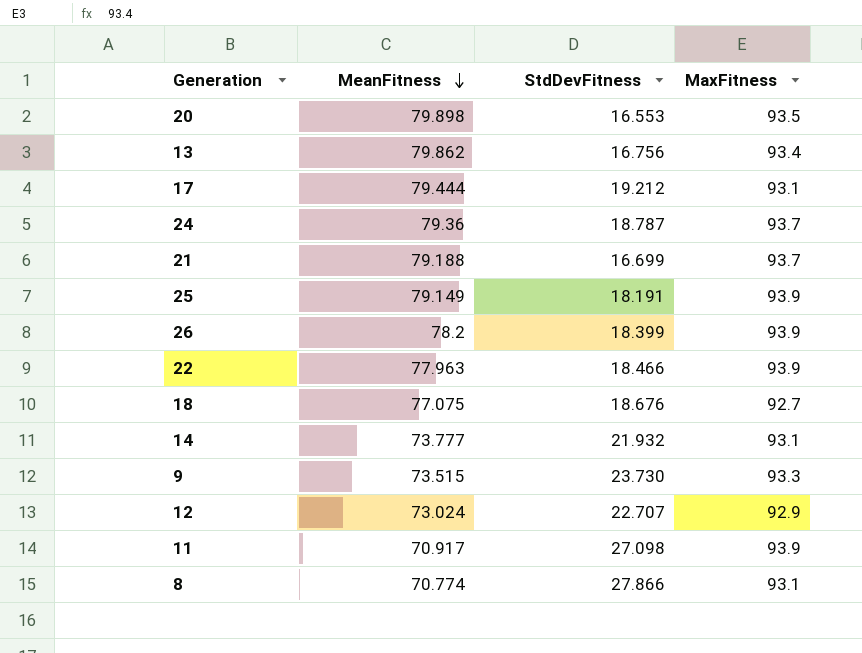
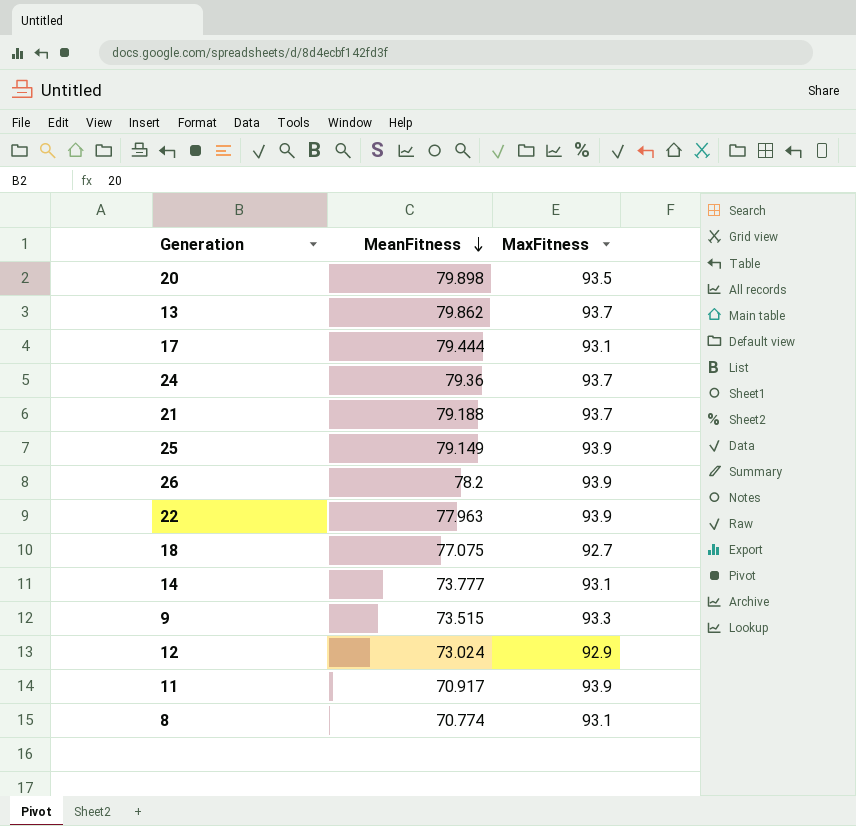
column StdDevFitness | position: 3 -> none
13 | MaxFitness: 93.4 -> 93.7

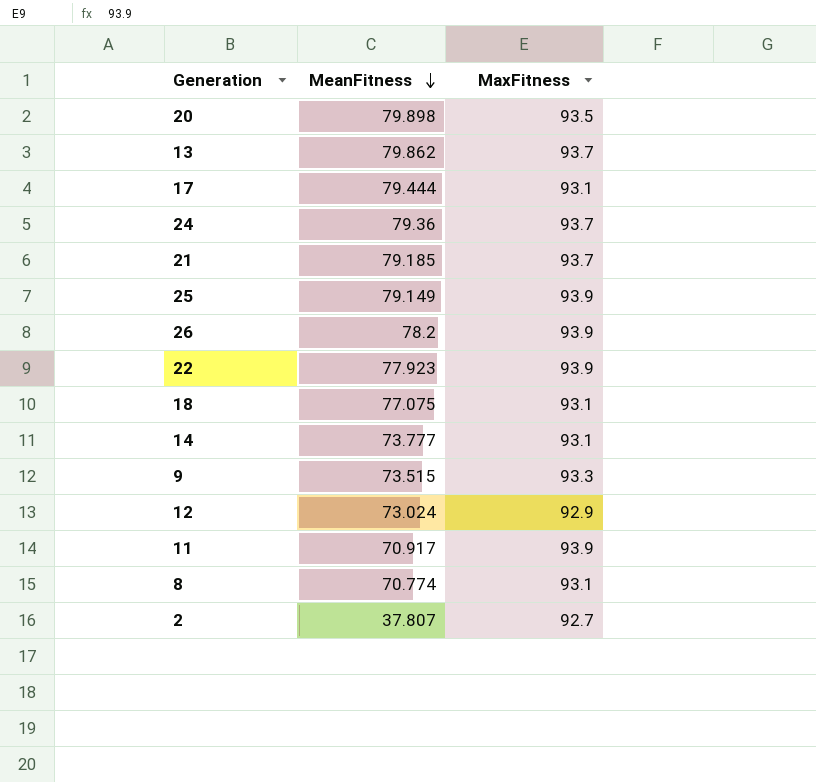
21 | MeanFitness: 79.188 -> 79.185
22 | MeanFitness: 77.963 -> 77.923
18 | MaxFitness: 92.7 -> 93.1
row 2: none -> 37.807 | 92.7

